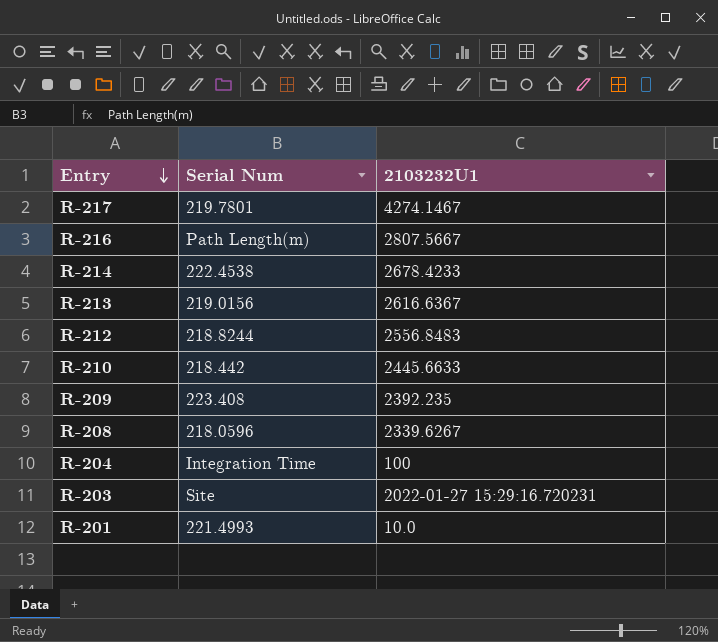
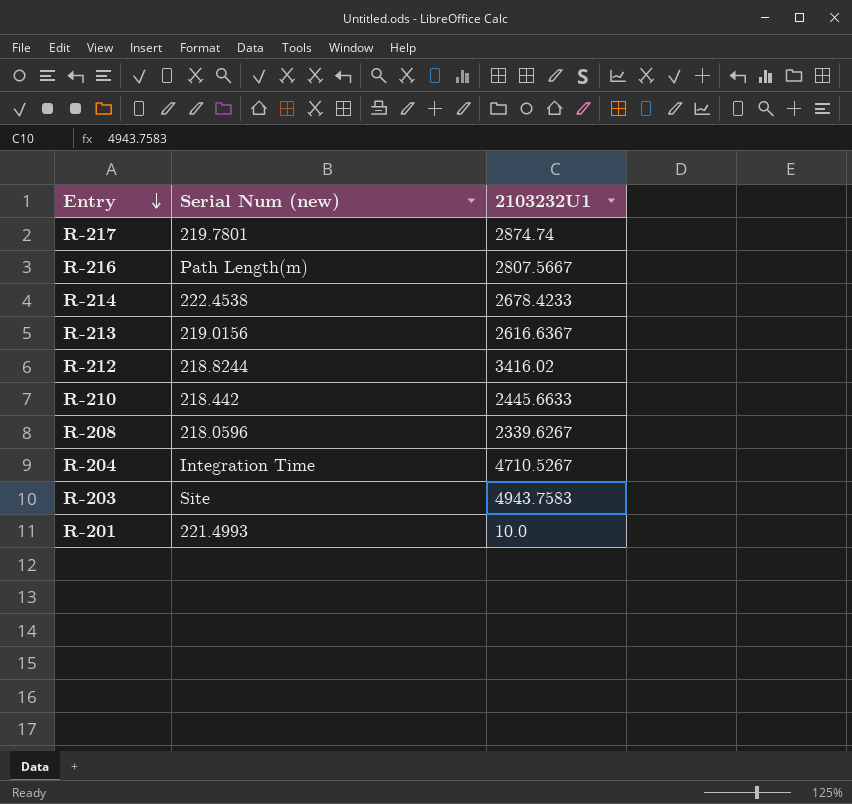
column name: Serial Num -> Serial Num (new)
row R-209: 223.408 | 2392.235 -> none
R-217 | 2103232U1: 4274.1467 -> 2874.74
R-212 | 2103232U1: 2556.8483 -> 3416.02
R-204 | 2103232U1: 100 -> 4710.5267
R-203 | 2103232U1: 2022-01-27 15:29:16.720231 -> 4943.7583

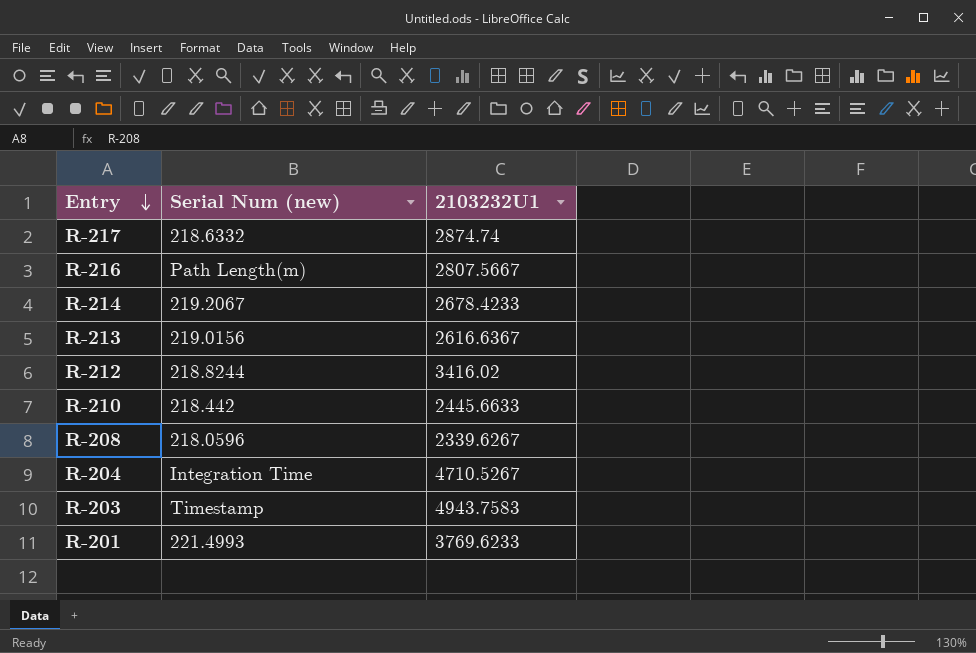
R-217 | Serial Num (new): 219.7801 -> 218.6332
R-214 | Serial Num (new): 222.4538 -> 219.2067
R-203 | Serial Num (new): Site -> Timestamp
R-201 | 2103232U1: 10.0 -> 3769.6233

